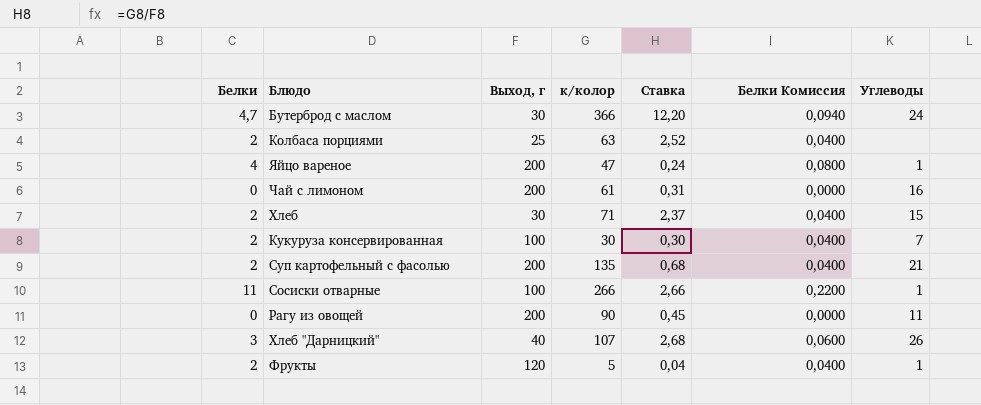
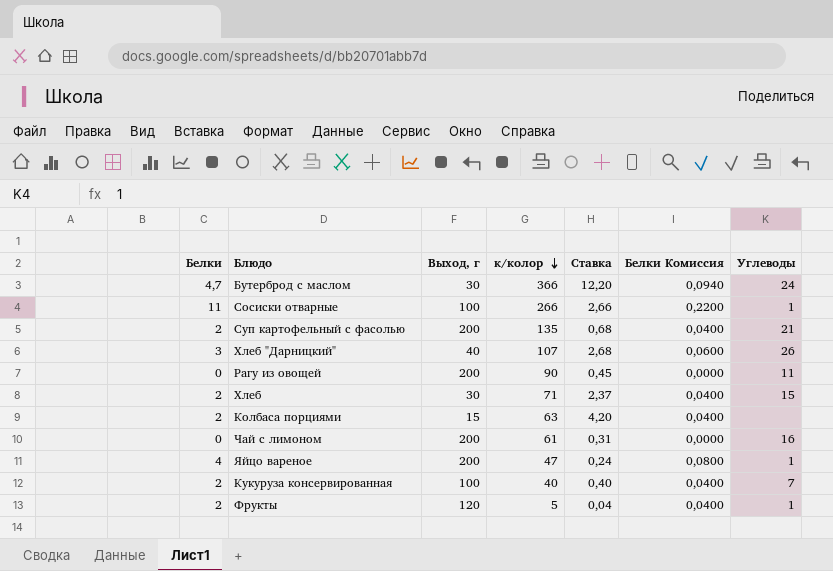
row order: none -> к/колор descending
Колбаса порциями | Выход, г: 25 -> 15
Колбаса порциями | Ставка: 2,52 -> 4,20
Кукуруза консервированная | к/колор: 30 -> 40
Кукуруза консервированная | Ставка: 0,30 -> 0,40

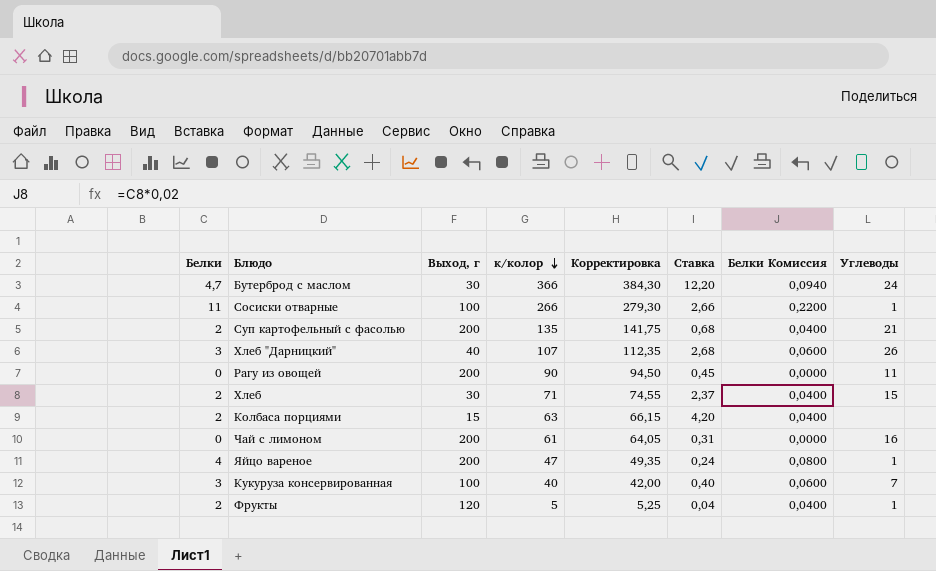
column Корректировка | formula: none -> [к/колор] * 1,05
Кукуруза консервированная | Белки: 2 -> 3
Кукуруза консервированная | Белки Комиссия: 0,0400 -> 0,0600

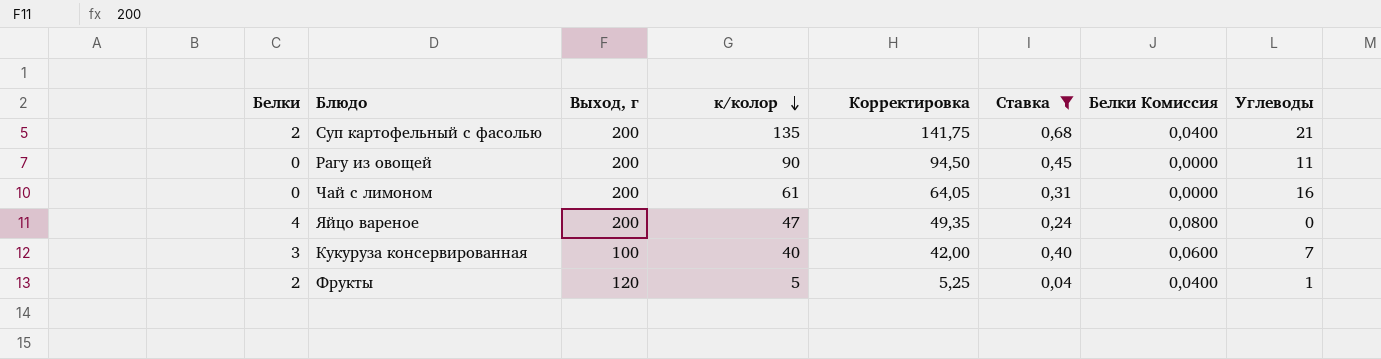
filter: none -> Ставка <= 0,68
Яйцо вареное | Углеводы: 1 -> 0

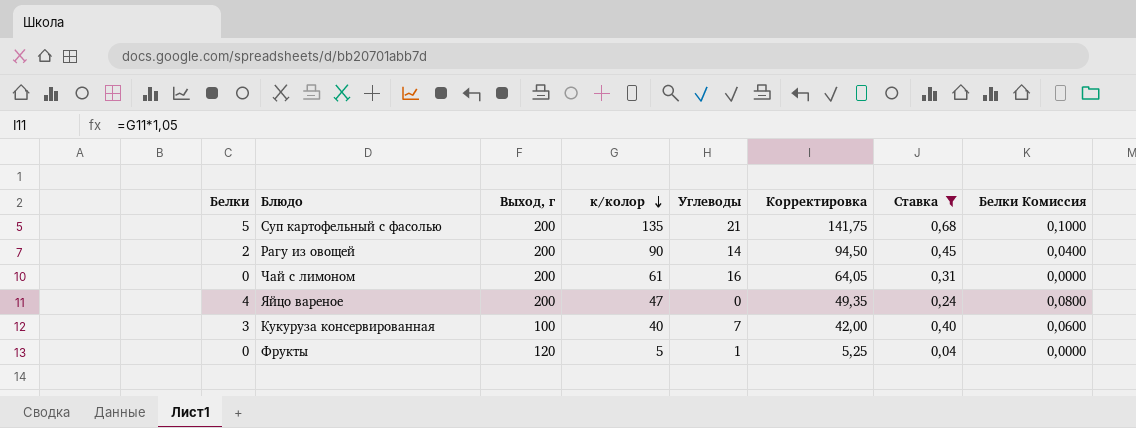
column Углеводы | position: 8 -> 5
Суп картофельный с фасолью | Белки: 2 -> 5
Суп картофельный с фасолью | Белки Комиссия: 0,0400 -> 0,1000
Рагу из овощей | Белки: 0 -> 2
Рагу из овощей | Углеводы: 11 -> 14
Рагу из овощей | Белки Комиссия: 0,0000 -> 0,0400
Фрукты | Белки: 2 -> 0
Фрукты | Белки Комиссия: 0,0400 -> 0,0000

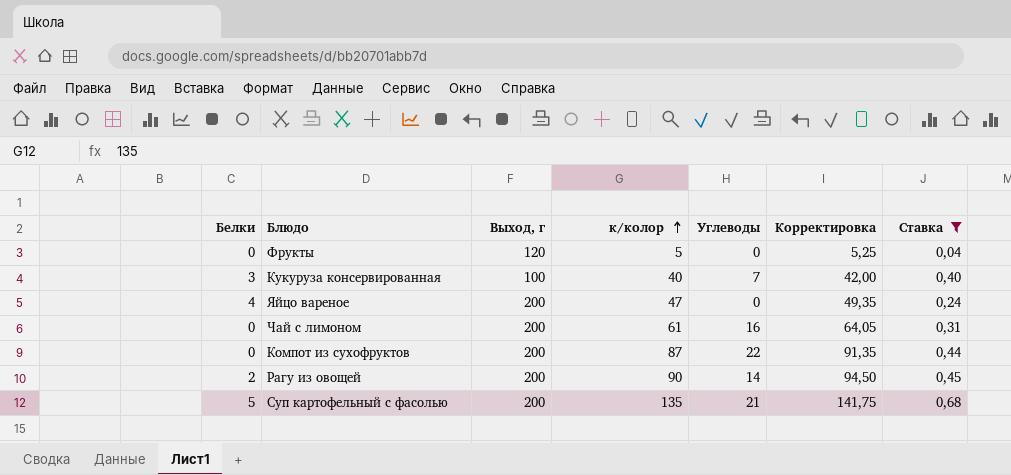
row order: к/колор descending -> к/колор ascending
column Белки Комиссия | formula: [Белки] * 0,02 -> none
Фрукты | Углеводы: 1 -> 0
row Компот из сухофруктов: none -> 0 | 200 | 87 | 22 | 91,35 | 0,44

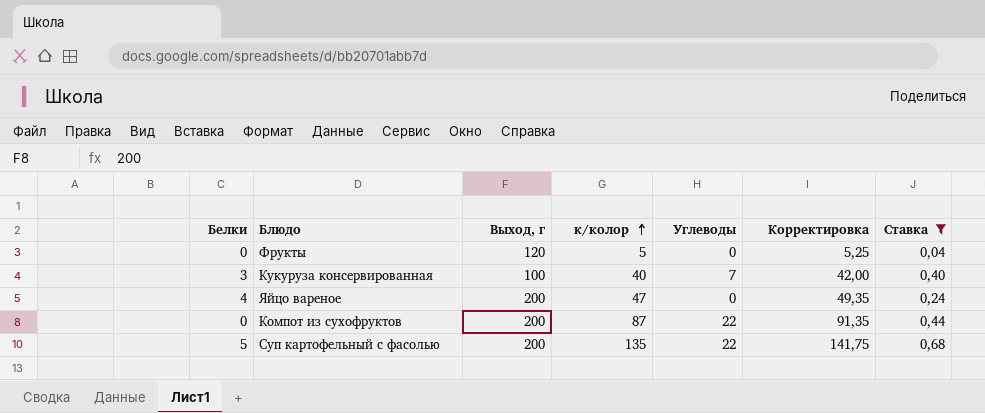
row Чай с лимоном: 0 | 200 | 61 | 16 | 64,05 | 0,31 -> none
row Рагу из овощей: 2 | 200 | 90 | 14 | 94,50 | 0,45 -> none
Суп картофельный с фасолью | Углеводы: 21 -> 22

